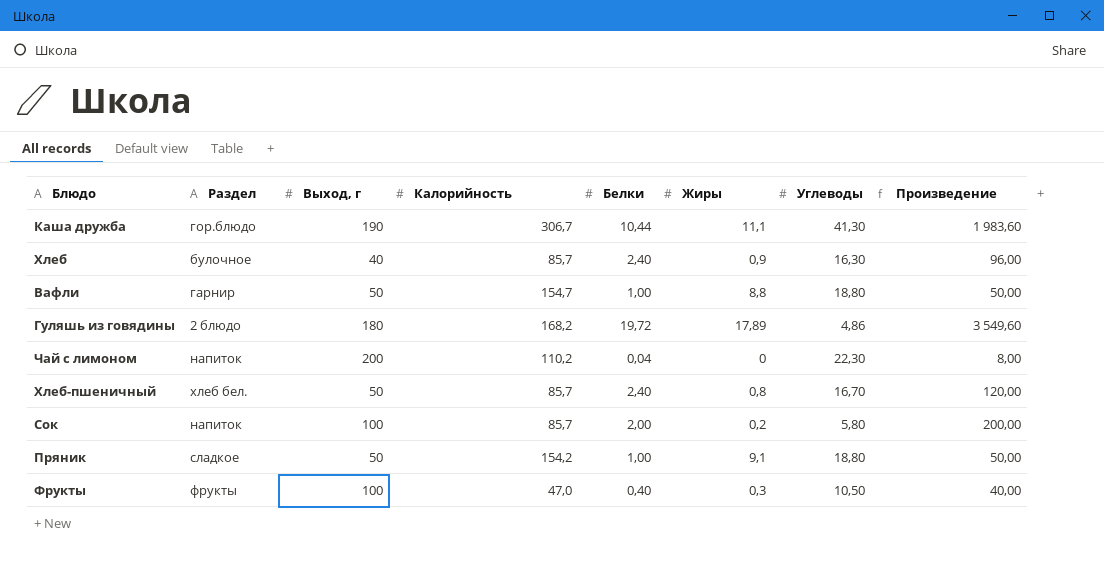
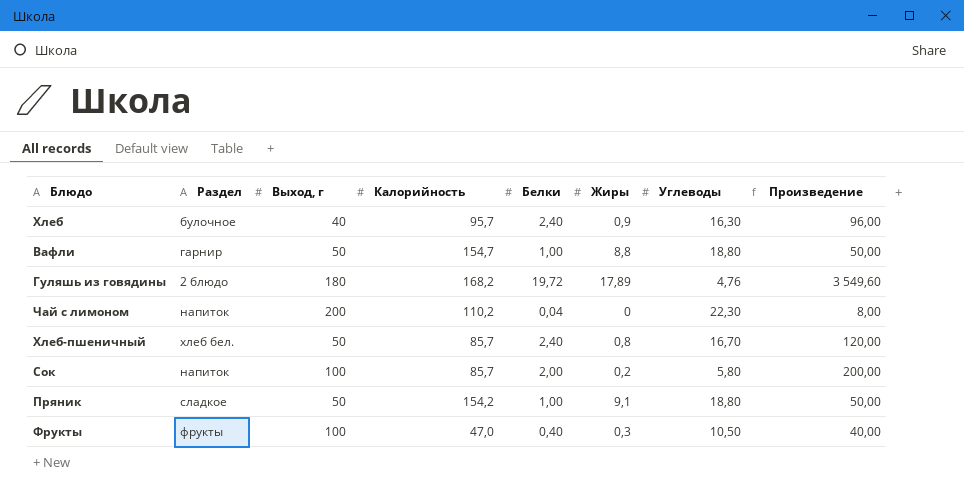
row Каша дружба: гор.блюдо | 190 | 306,7 | 10,44 | 11,1 | 41,30 | 1 983,60 -> none
Хлеб | Калорийность: 85,7 -> 95,7
Гуляшь из говядины | Углеводы: 4,86 -> 4,76

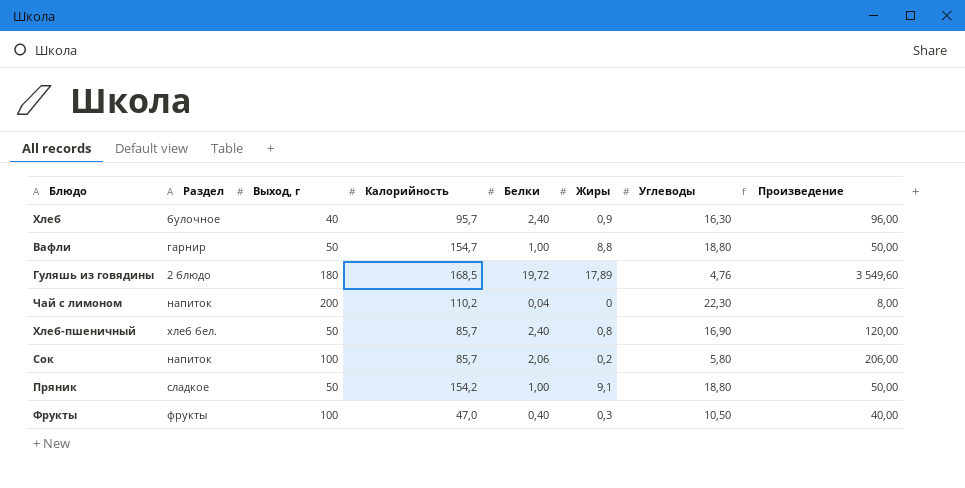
Гуляшь из говядины | Калорийность: 168,2 -> 168,5
Хлеб-пшеничный | Углеводы: 16,70 -> 16,90
Сок | Белки: 2,00 -> 2,06
Сок | Произведение: 200,00 -> 206,00

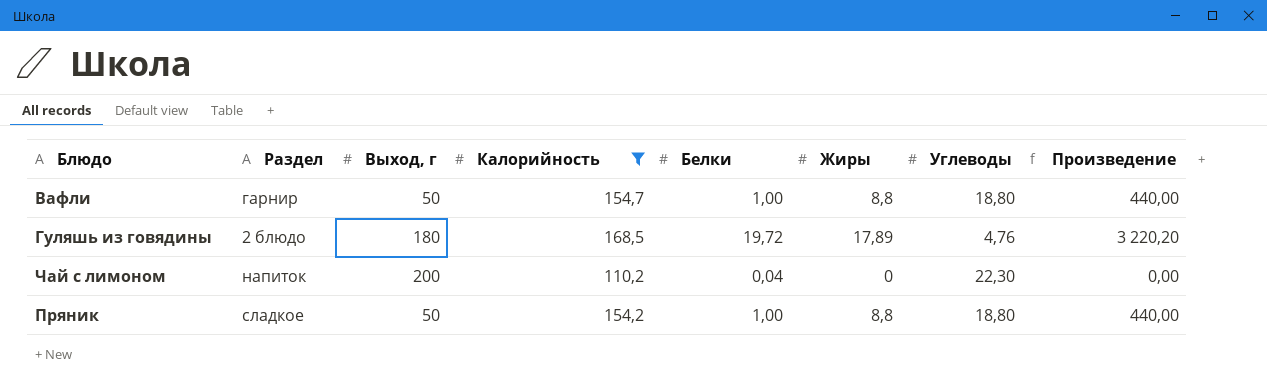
filter: none -> Калорийность >= 110,2
column Произведение | formula: [Выход, г] * [Белки] -> [Выход, г] * [Жиры]
Пряник | Жиры: 9,1 -> 8,8

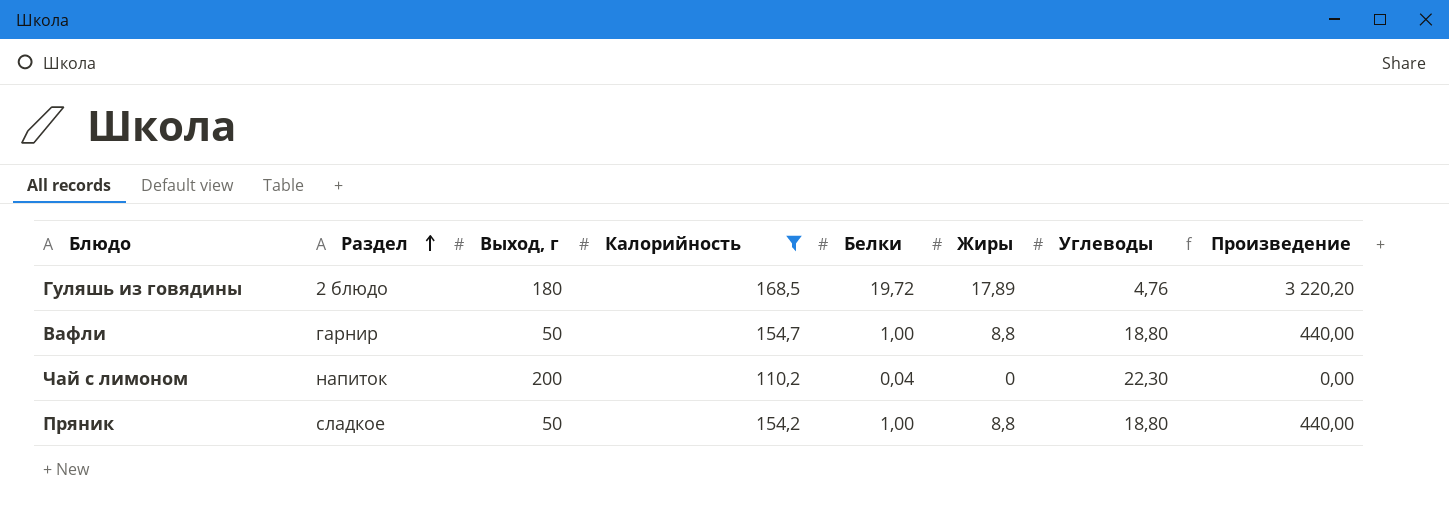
row order: none -> Раздел ascending

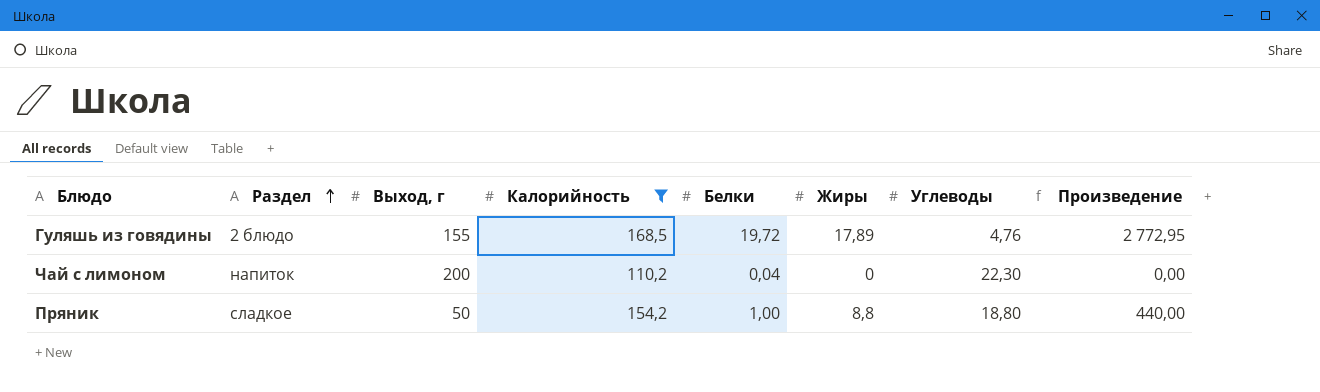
row Вафли: гарнир | 50 | 154,7 | 1,00 | 8,8 | 18,80 | 440,00 -> none
Гуляшь из говядины | Выход, г: 180 -> 155
Гуляшь из говядины | Произведение: 3 220,20 -> 2 772,95

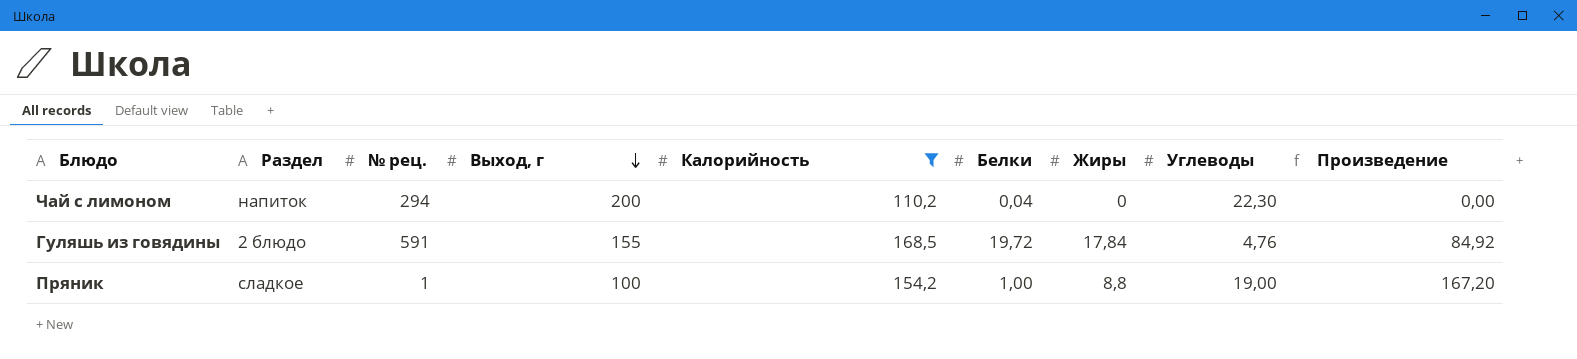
row order: Раздел ascending -> Выход, г descending
column № рец. | position: none -> 3
column Произведение | formula: [Выход, г] * [Жиры] -> [Жиры] * [Углеводы]
Гуляшь из говядины | Жиры: 17,89 -> 17,84
Пряник | Выход, г: 50 -> 100
Пряник | Углеводы: 18,80 -> 19,00

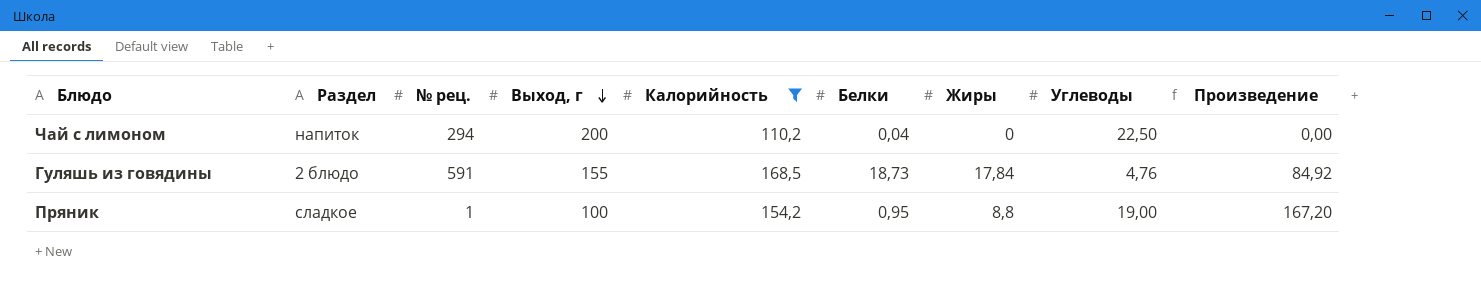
Чай с лимоном | Углеводы: 22,30 -> 22,50
Гуляшь из говядины | Белки: 19,72 -> 18,73
Пряник | Белки: 1,00 -> 0,95

